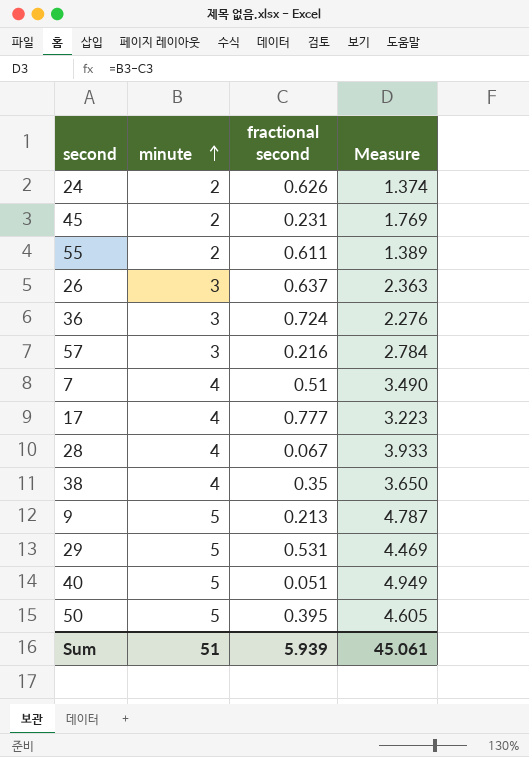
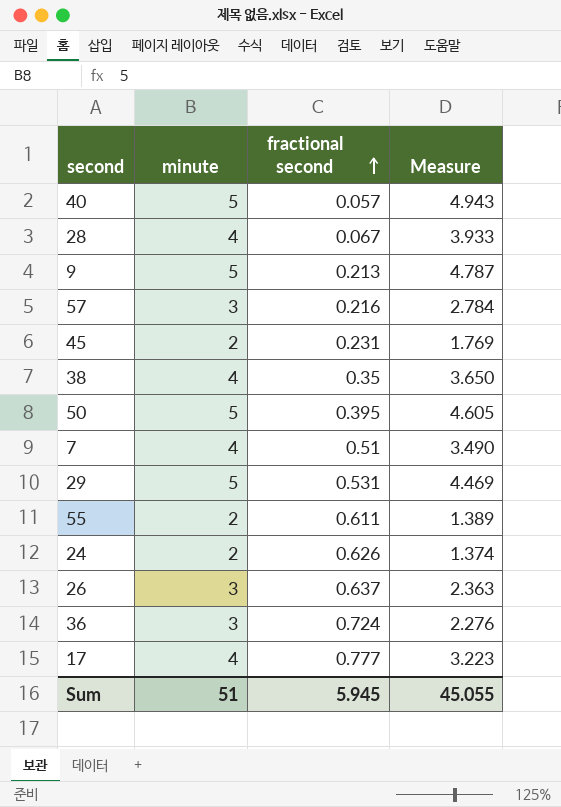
row order: minute ascending -> fractional second ascending
40 | fractional second: 0.051 -> 0.057
40 | Measure: 4.949 -> 4.943
Sum | fractional second: 5.939 -> 5.945
Sum | Measure: 45.061 -> 45.055

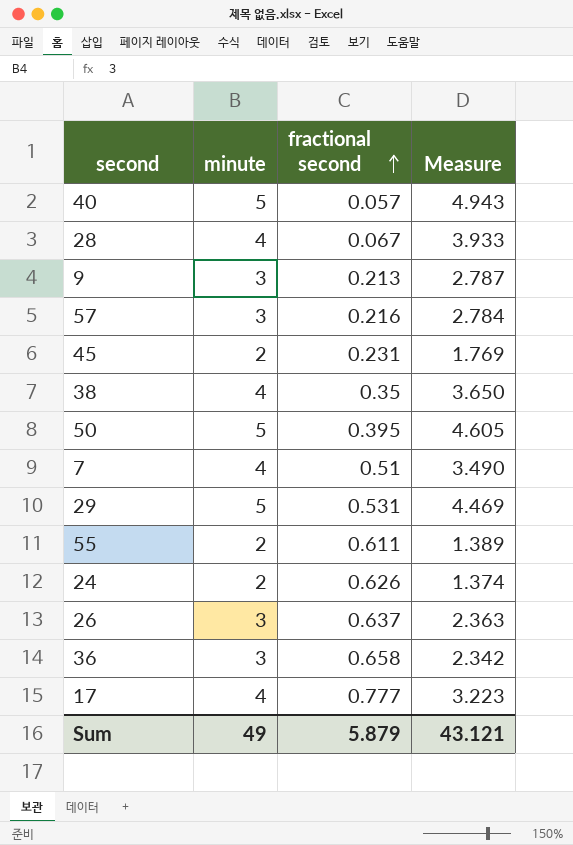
9 | minute: 5 -> 3
9 | Measure: 4.787 -> 2.787
36 | fractional second: 0.724 -> 0.658
36 | Measure: 2.276 -> 2.342
Sum | minute: 51 -> 49
Sum | fractional second: 5.945 -> 5.879
Sum | Measure: 45.055 -> 43.121

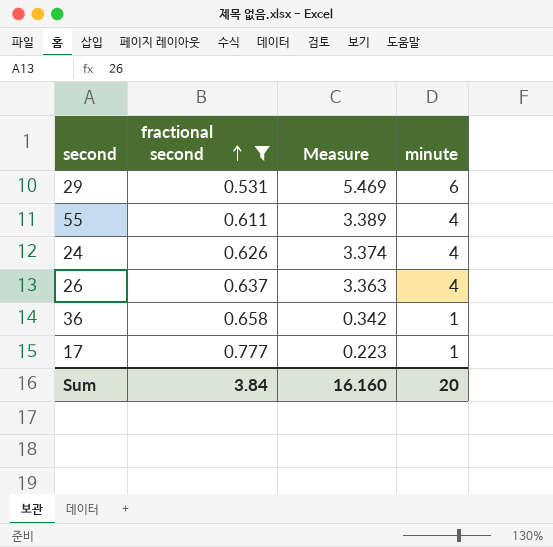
filter: none -> fractional second >= 0.531
column minute | position: 2 -> 4
29 | Measure: 4.469 -> 5.469
29 | minute: 5 -> 6
55 | Measure: 1.389 -> 3.389
55 | minute: 2 -> 4
24 | Measure: 1.374 -> 3.374
24 | minute: 2 -> 4
26 | Measure: 2.363 -> 3.363
26 | minute: 3 -> 4
36 | Measure: 2.342 -> 0.342
36 | minute: 3 -> 1
17 | Measure: 3.223 -> 0.223
17 | minute: 4 -> 1
Sum | fractional second: 5.879 -> 3.84
Sum | Measure: 43.121 -> 16.160
Sum | minute: 49 -> 20

